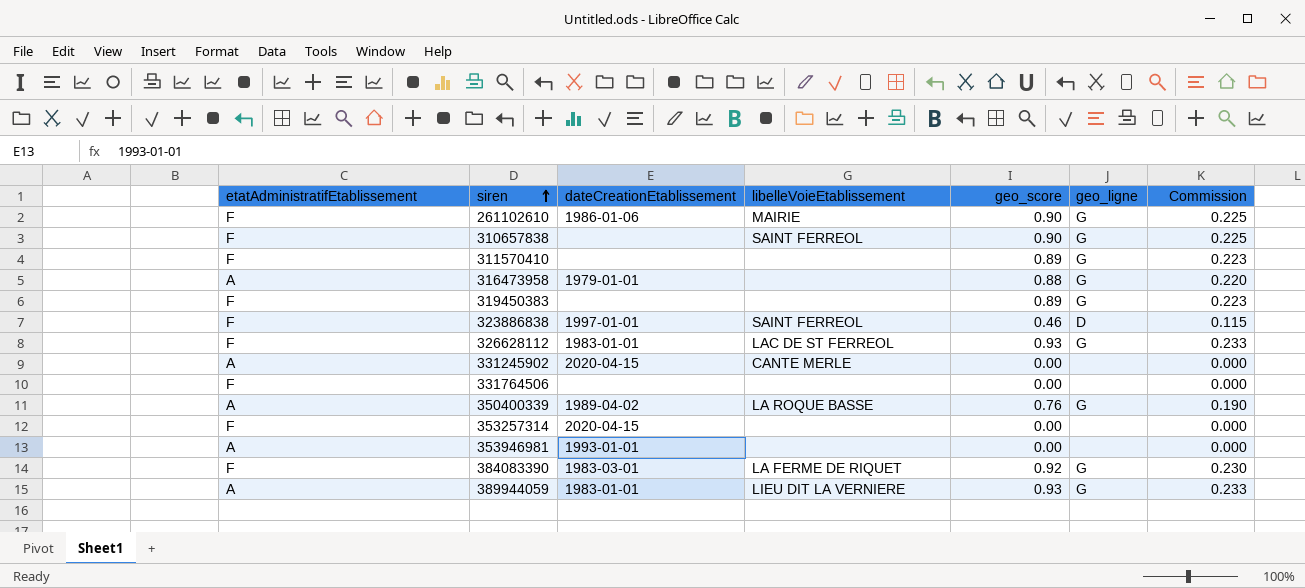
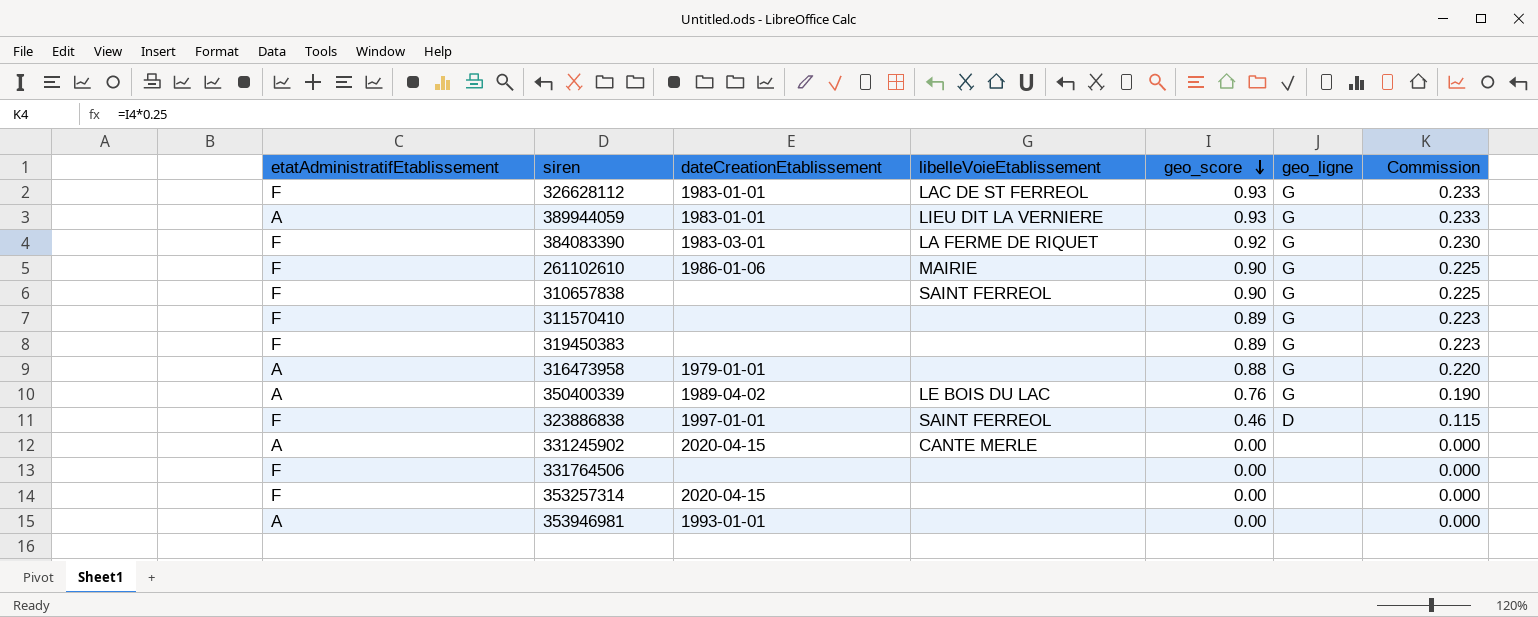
row order: siren ascending -> geo_score descending
350400339 | libelleVoieEtablissement: LA ROQUE BASSE -> LE BOIS DU LAC

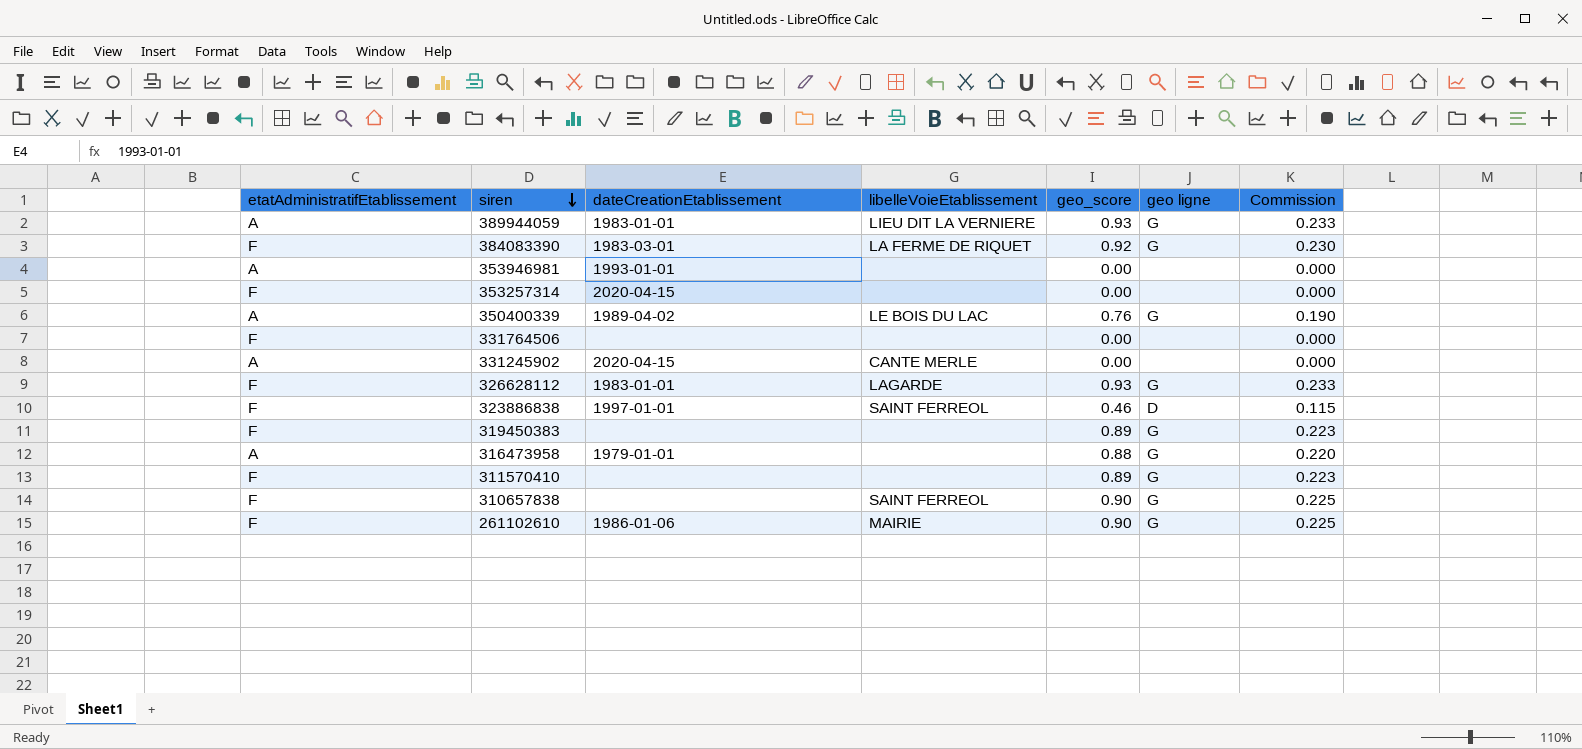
row order: geo_score descending -> siren descending
column name: geo_ligne -> geo ligne
326628112 | libelleVoieEtablissement: LAC DE ST FERREOL -> LAGARDE

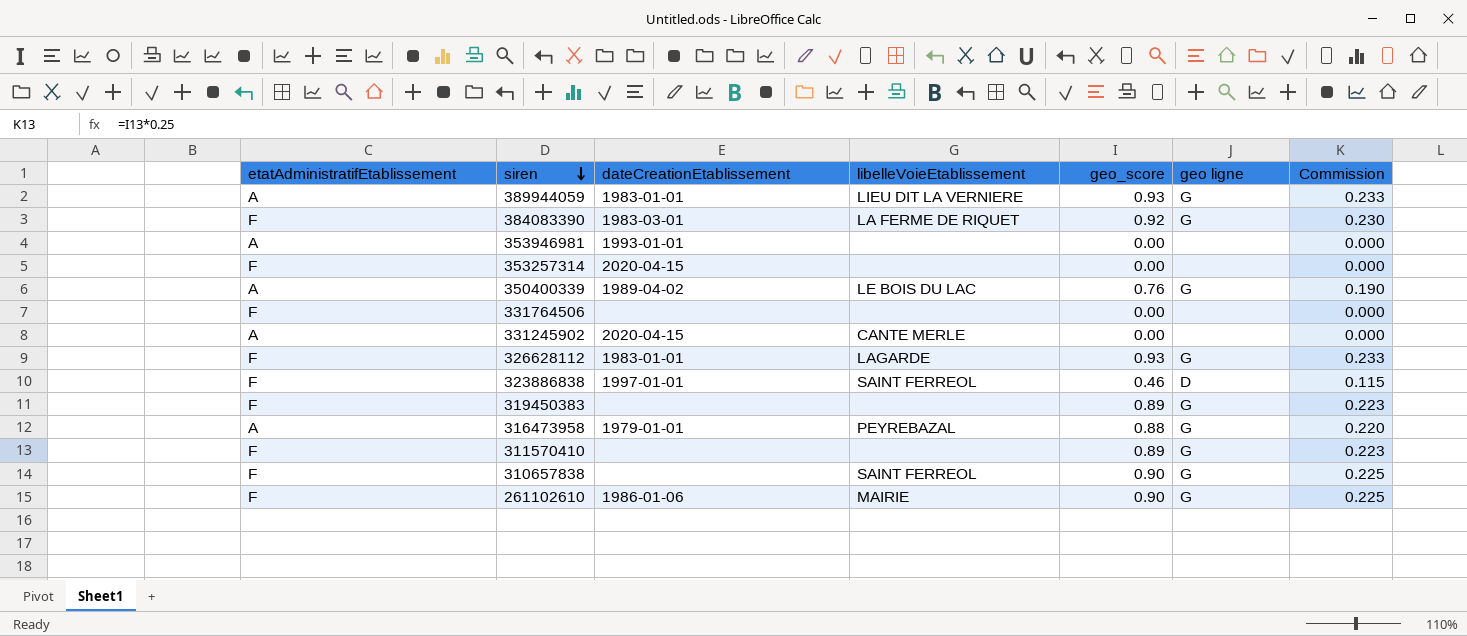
316473958 | libelleVoieEtablissement: none -> PEYREBAZAL

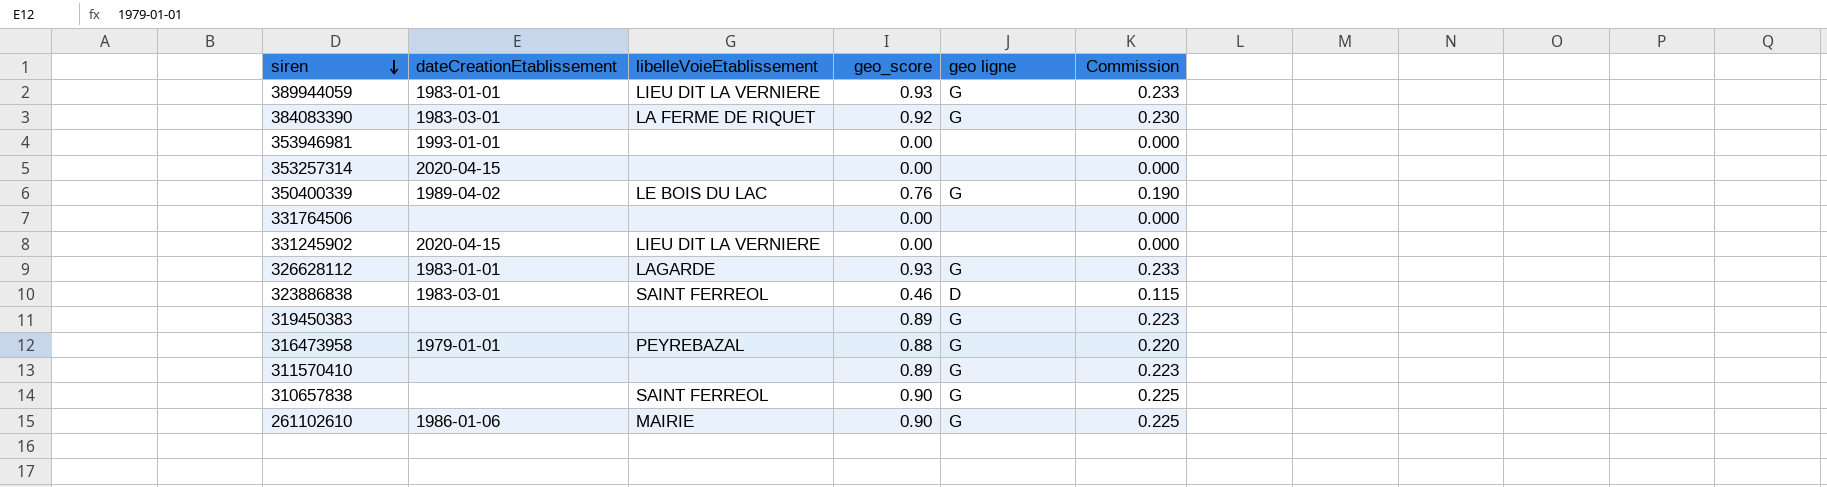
column etatAdministratifEtablissement | position: 1 -> none
331245902 | libelleVoieEtablissement: CANTE MERLE -> LIEU DIT LA VERNIERE
323886838 | dateCreationEtablissement: 1997-01-01 -> 1983-03-01

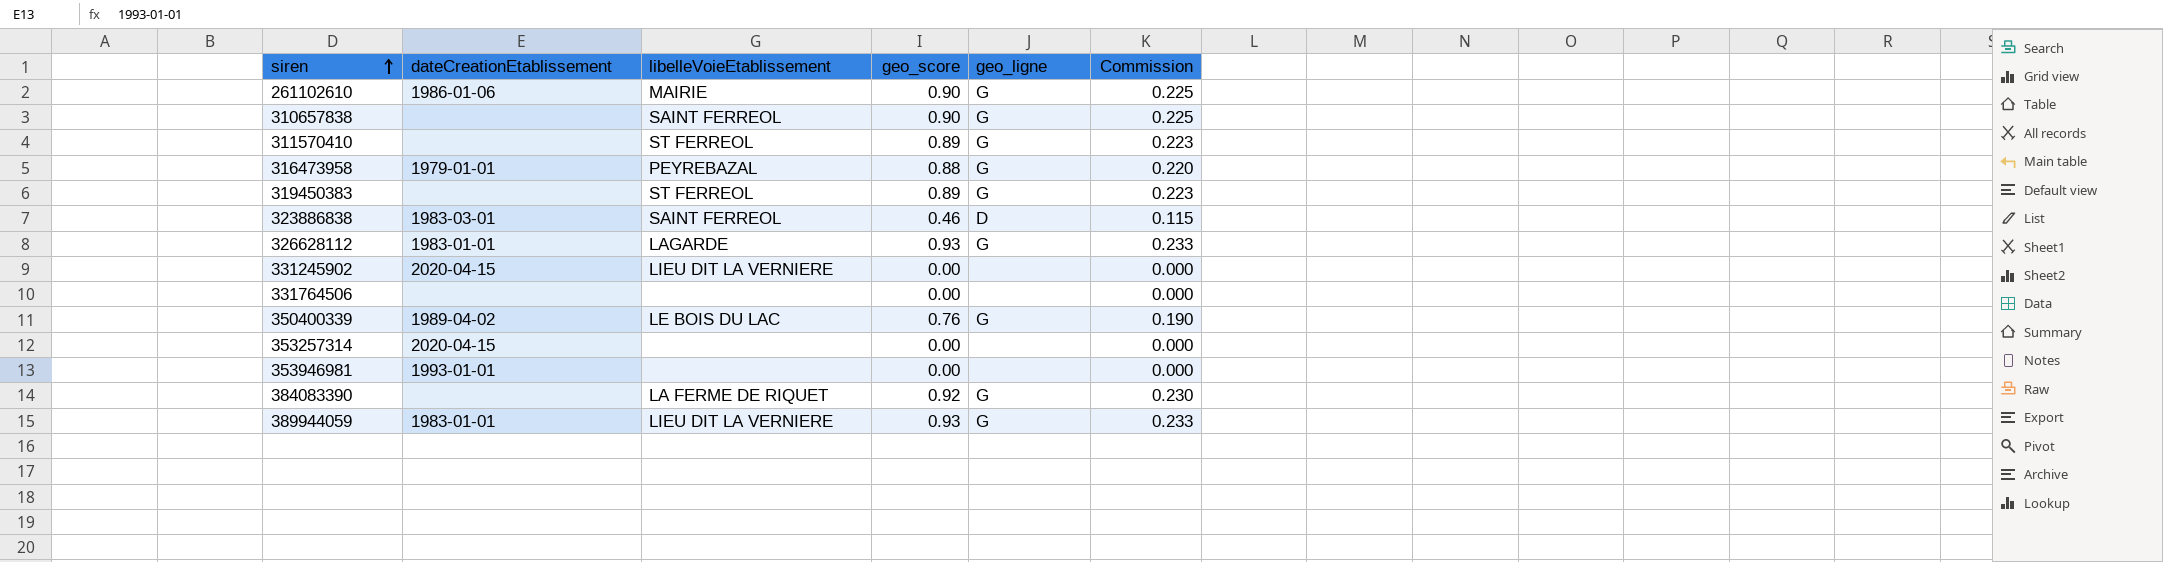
row order: siren descending -> siren ascending
column name: geo ligne -> geo_ligne
311570410 | libelleVoieEtablissement: none -> ST FERREOL
319450383 | libelleVoieEtablissement: none -> ST FERREOL
384083390 | dateCreationEtablissement: 1983-03-01 -> none

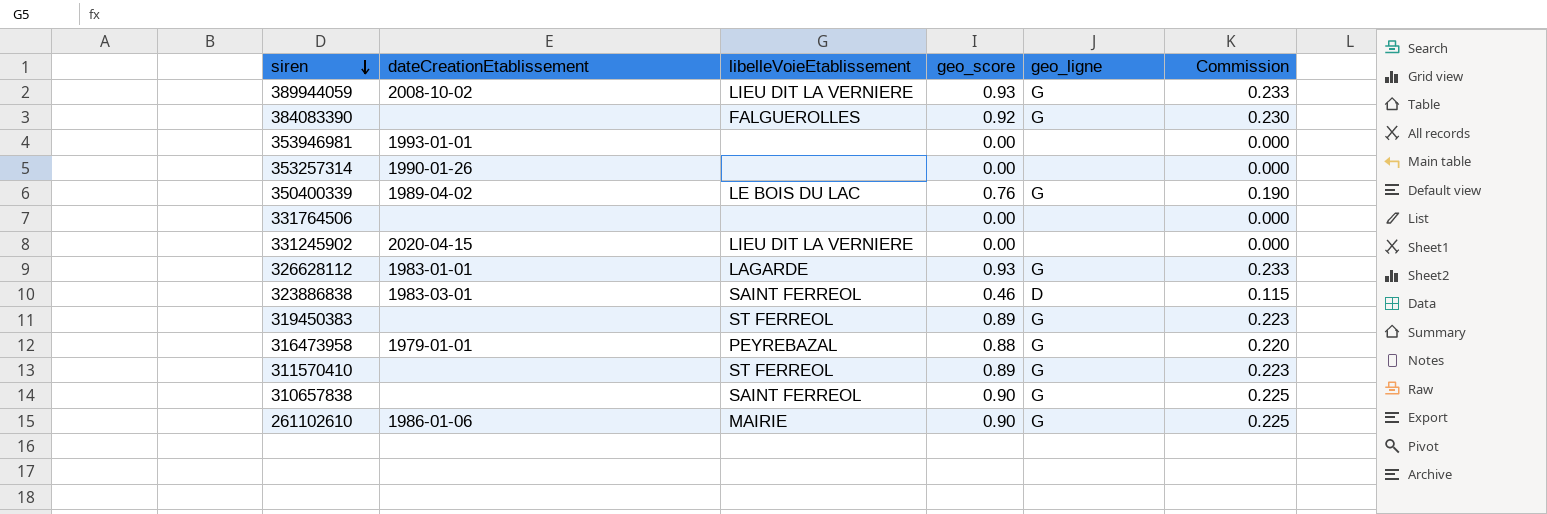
row order: siren ascending -> siren descending
389944059 | dateCreationEtablissement: 1983-01-01 -> 2008-10-02
384083390 | libelleVoieEtablissement: LA FERME DE RIQUET -> FALGUEROLLES
353257314 | dateCreationEtablissement: 2020-04-15 -> 1990-01-26

